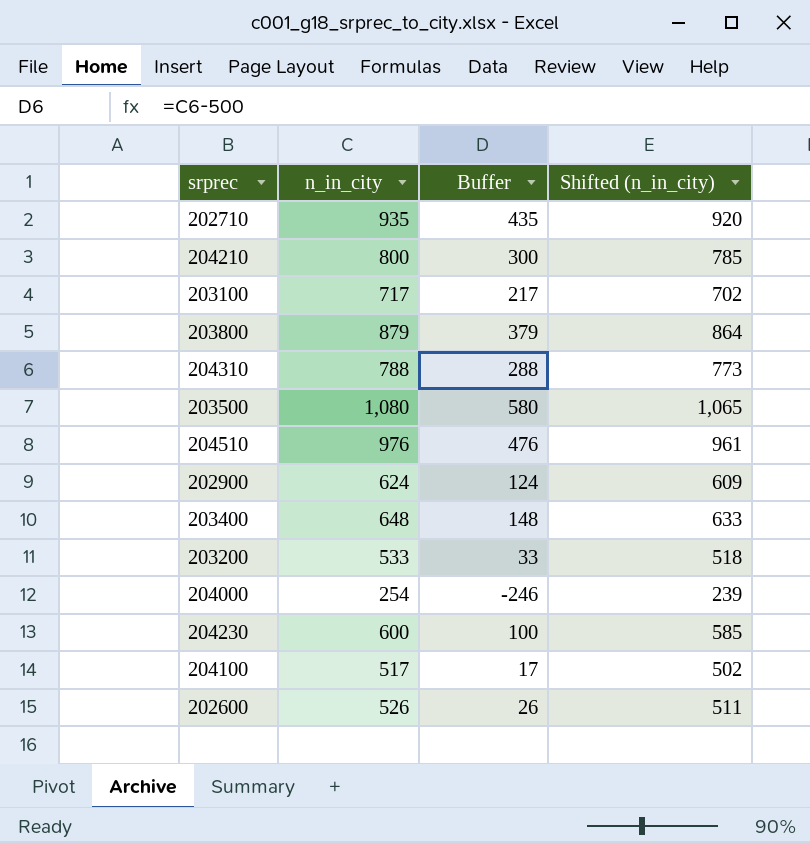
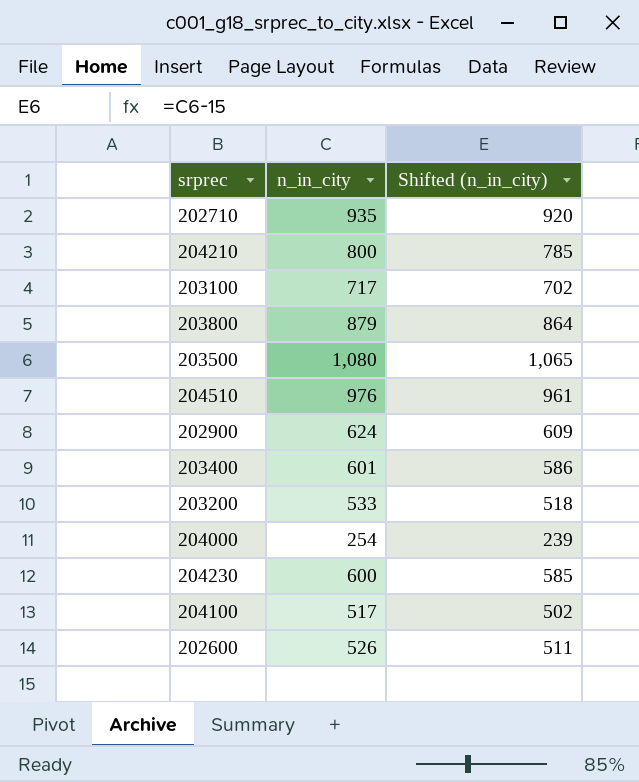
column Buffer | formula: [n_in_city] - 500 -> none
row 204310: 788 | 288 | 773 -> none
203400 | n_in_city: 648 -> 601
203400 | Shifted (n_in_city): 633 -> 586

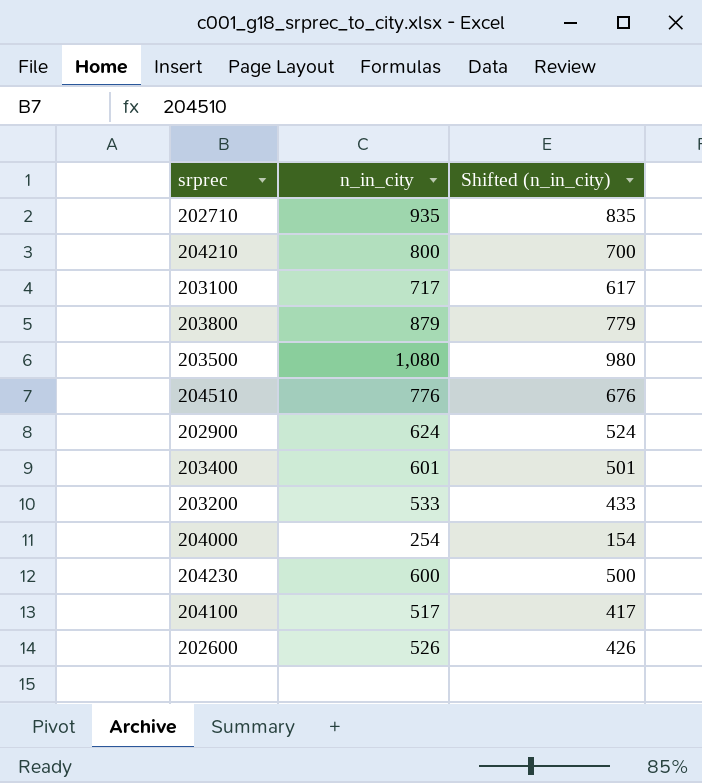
column Shifted (n_in_city) | formula: [n_in_city] - 15 -> [n_in_city] - 100
204510 | n_in_city: 976 -> 776

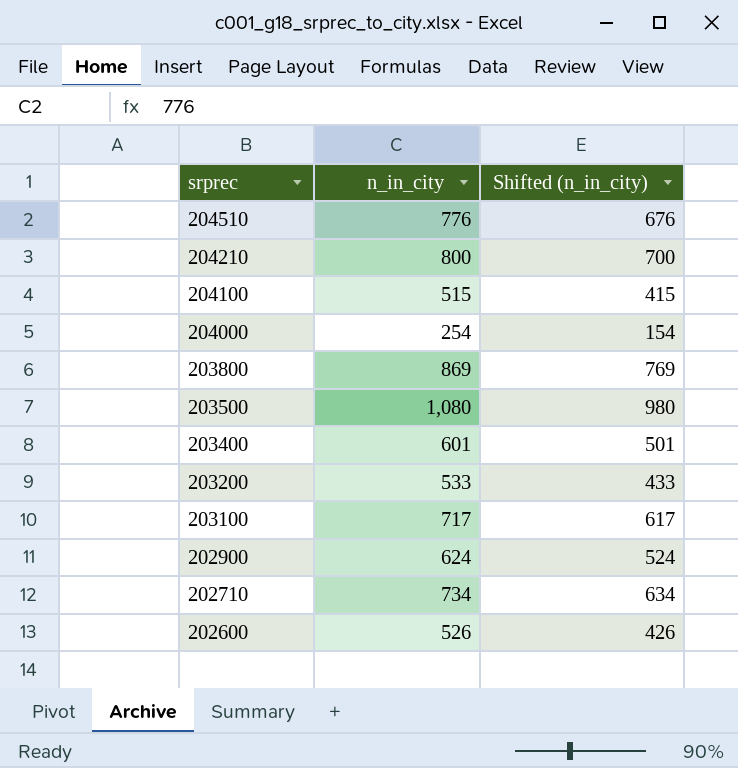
row order: none -> srprec descending
row 204230: 600 | 500 -> none
204100 | n_in_city: 517 -> 515
204100 | Shifted (n_in_city): 417 -> 415
203800 | n_in_city: 879 -> 869
203800 | Shifted (n_in_city): 779 -> 769
202710 | n_in_city: 935 -> 734
202710 | Shifted (n_in_city): 835 -> 634

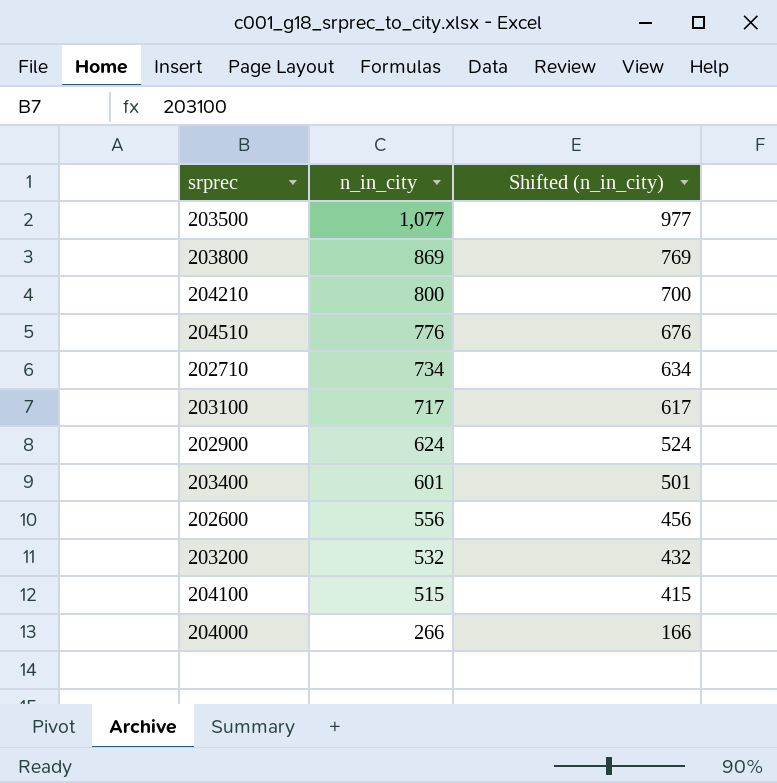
row order: srprec descending -> n_in_city descending
203500 | n_in_city: 1,080 -> 1,077
203500 | Shifted (n_in_city): 980 -> 977
202600 | n_in_city: 526 -> 556
202600 | Shifted (n_in_city): 426 -> 456
203200 | n_in_city: 533 -> 532
203200 | Shifted (n_in_city): 433 -> 432
204000 | n_in_city: 254 -> 266
204000 | Shifted (n_in_city): 154 -> 166

